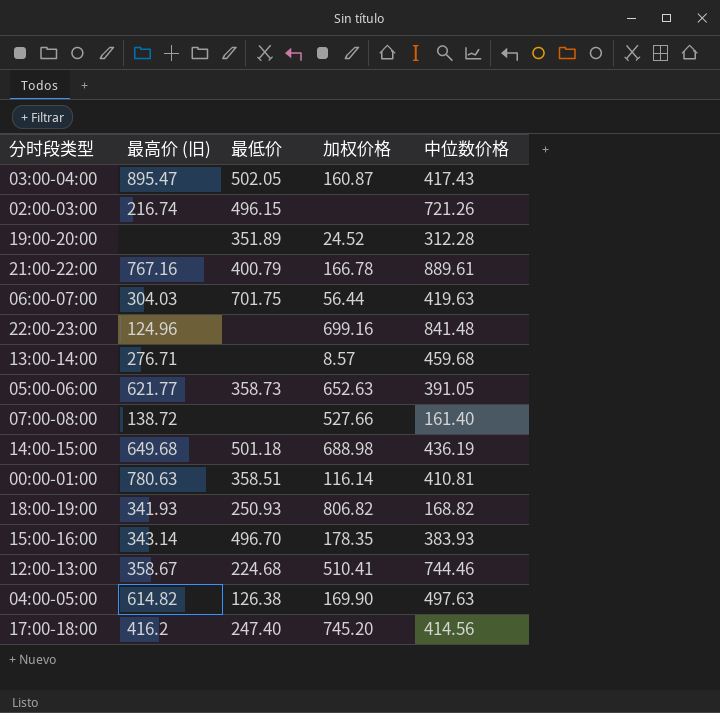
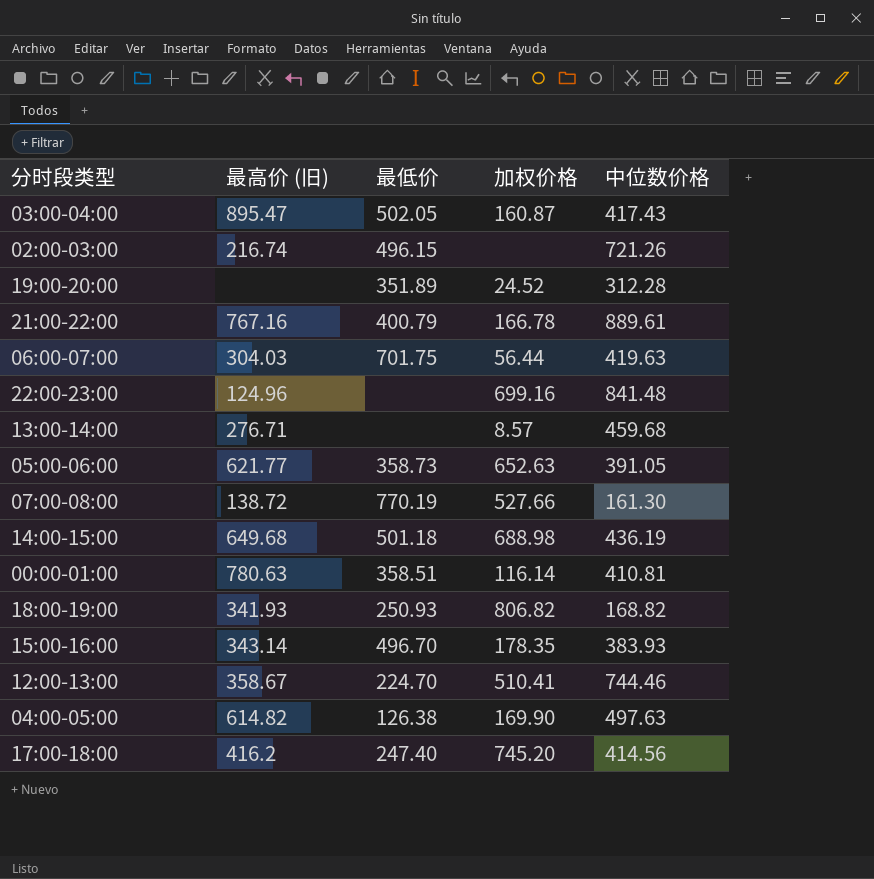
07:00-08:00 | 最低价: none -> 770.19
07:00-08:00 | 中位数价格: 161.40 -> 161.30
12:00-13:00 | 最低价: 224.68 -> 224.70

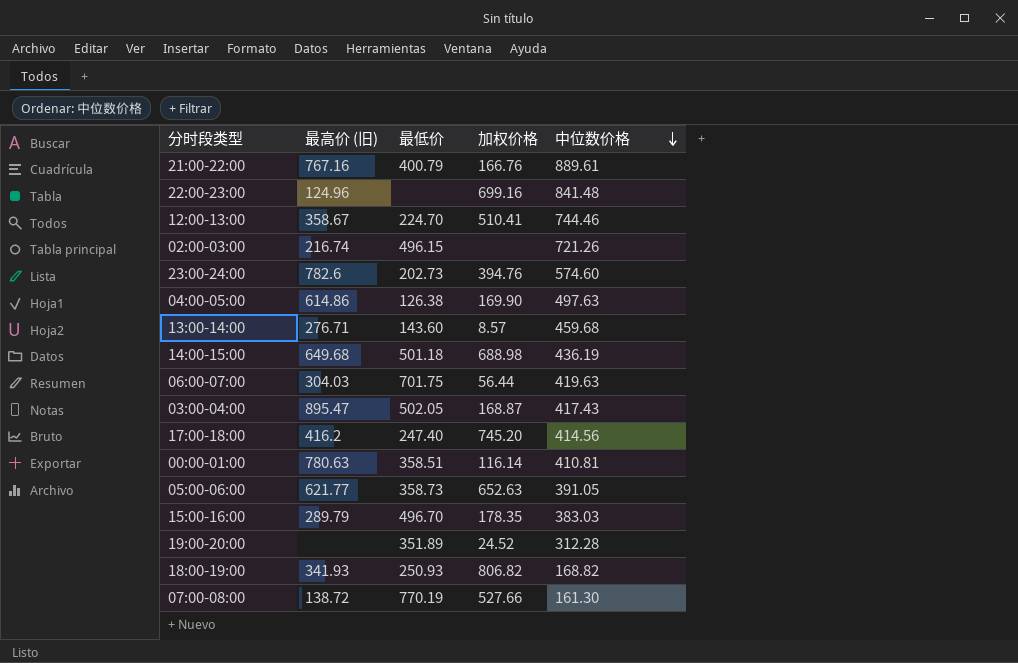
row order: none -> 中位数价格 descending
21:00-22:00 | 加权价格: 166.78 -> 166.76
row 23:00-24:00: none -> 782.6 | 202.73 | 394.76 | 574.60
04:00-05:00 | 最高价 (旧): 614.82 -> 614.86
13:00-14:00 | 最低价: none -> 143.60
03:00-04:00 | 加权价格: 160.87 -> 168.87
15:00-16:00 | 最高价 (旧): 343.14 -> 289.79
15:00-16:00 | 中位数价格: 383.93 -> 383.03

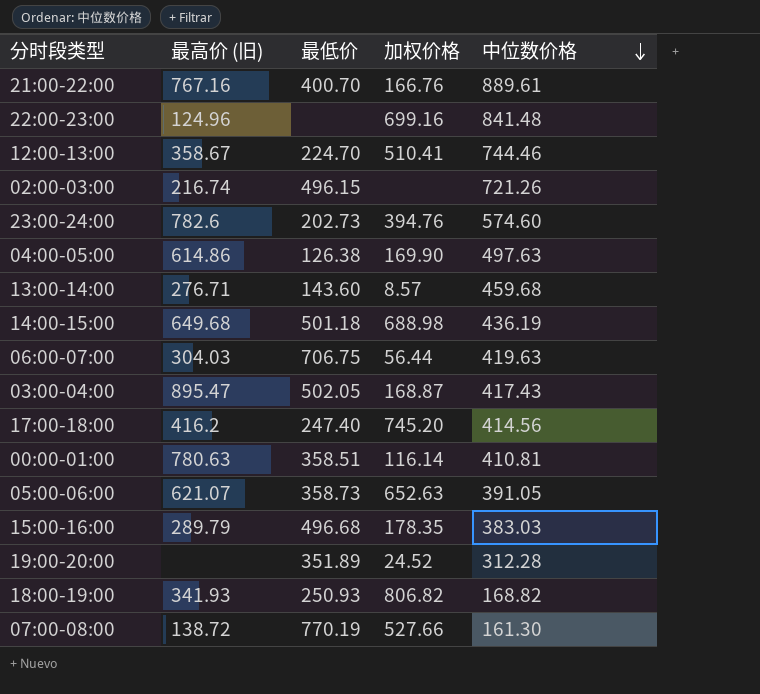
21:00-22:00 | 最低价: 400.79 -> 400.70
06:00-07:00 | 最低价: 701.75 -> 706.75
05:00-06:00 | 最高价 (旧): 621.77 -> 621.07
15:00-16:00 | 最低价: 496.70 -> 496.68

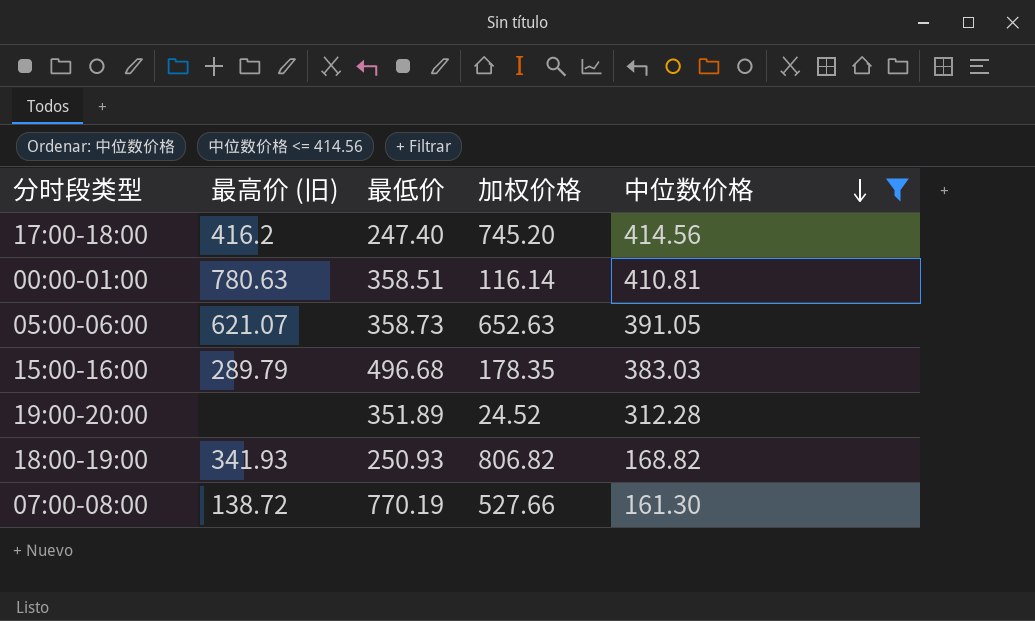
filter: none -> 中位数价格 <= 414.56

